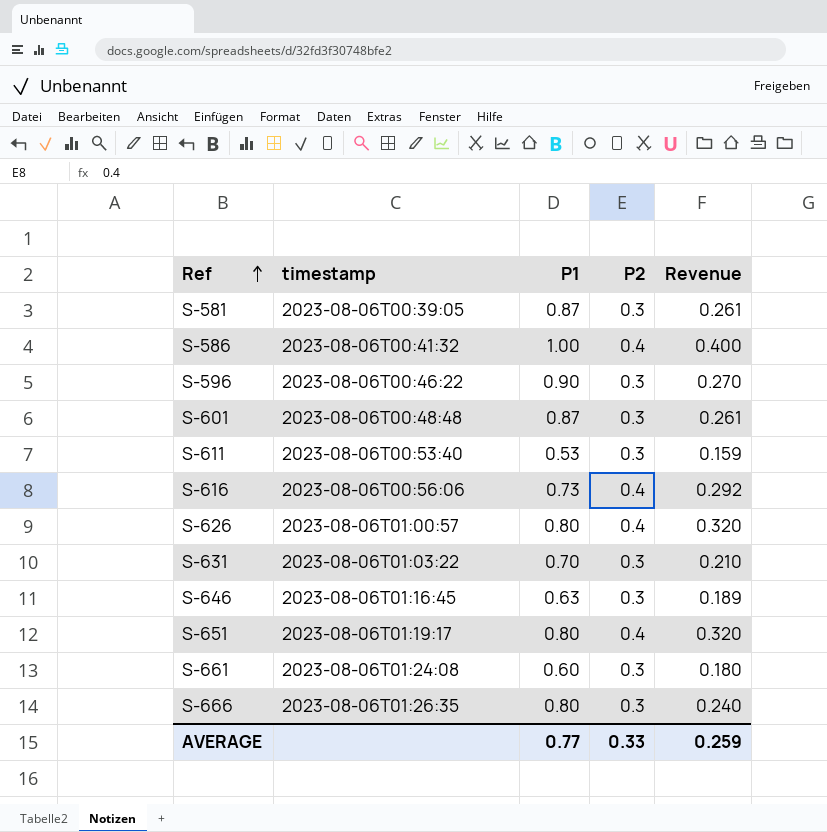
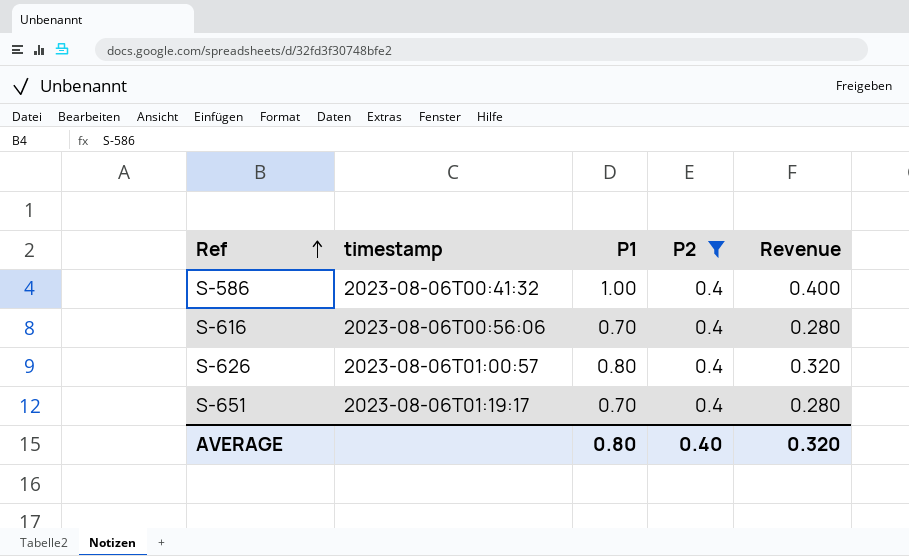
filter: none -> P2 = 0.4
S-616 | P1: 0.73 -> 0.70
S-616 | Revenue: 0.292 -> 0.280
S-651 | P1: 0.80 -> 0.70
S-651 | Revenue: 0.320 -> 0.280
AVERAGE | P1: 0.77 -> 0.80
AVERAGE | P2: 0.33 -> 0.40
AVERAGE | Revenue: 0.259 -> 0.320

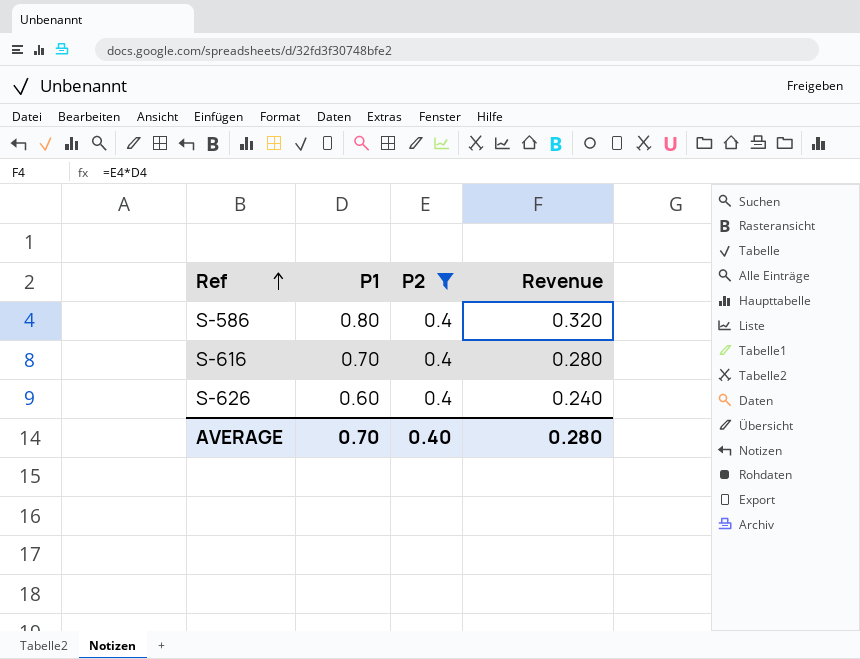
column timestamp | position: 2 -> none
row S-651: 2023-08-06T01:19:17 | 0.70 | 0.4 | 0.280 -> none
S-586 | P1: 1.00 -> 0.80
S-586 | Revenue: 0.400 -> 0.320
S-626 | P1: 0.80 -> 0.60
S-626 | Revenue: 0.320 -> 0.240
AVERAGE | P1: 0.80 -> 0.70
AVERAGE | Revenue: 0.320 -> 0.280

